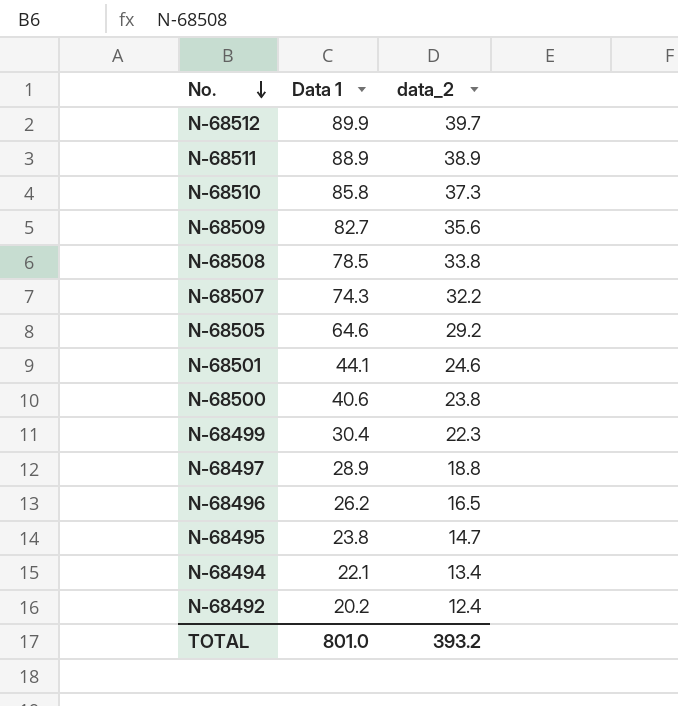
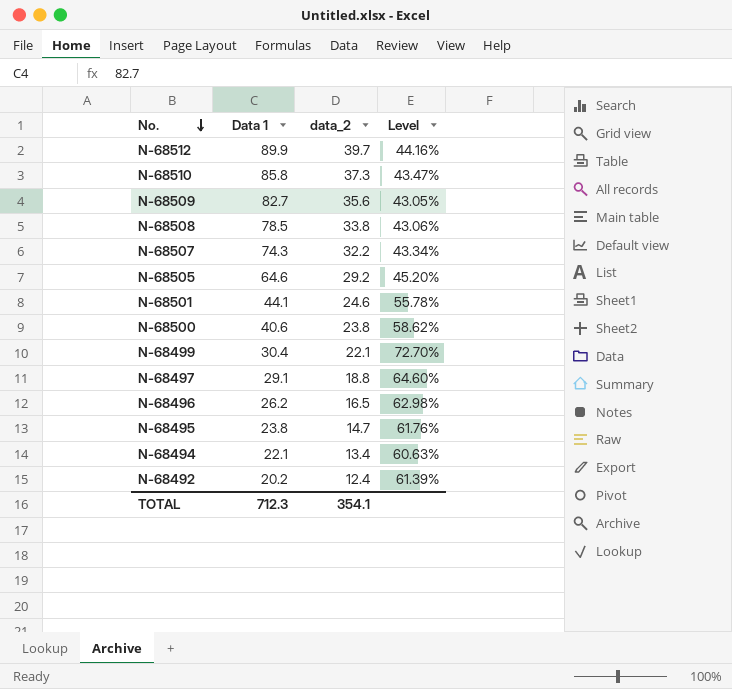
column Level | formula: none -> [data_2] / [Data 1]
row N-68511: 88.9 | 38.9 -> none
N-68499 | data_2: 22.3 -> 22.1
N-68497 | Data 1: 28.9 -> 29.1
TOTAL | Data 1: 801.0 -> 712.3
TOTAL | data_2: 393.2 -> 354.1

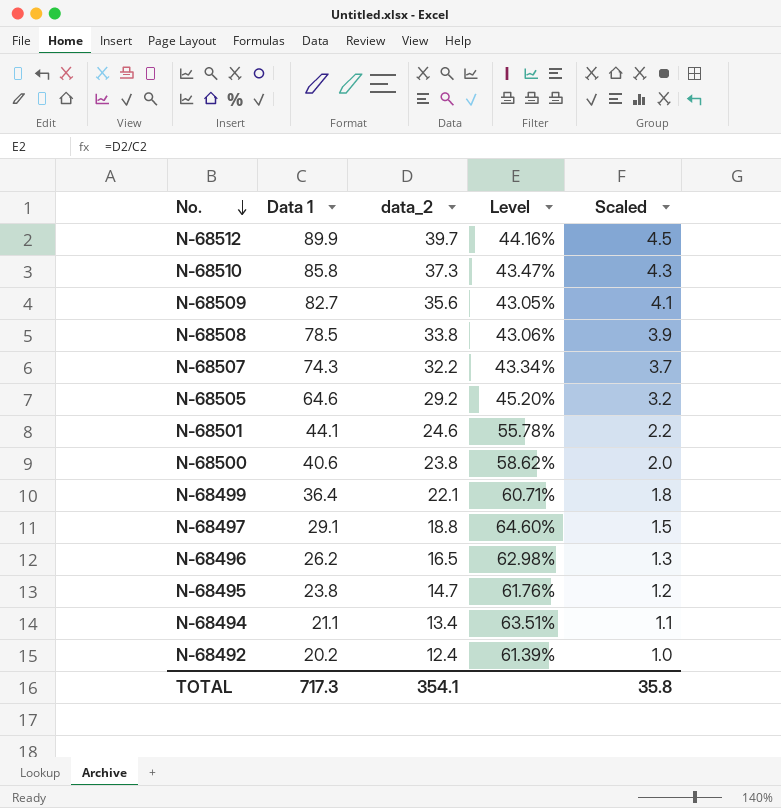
column Scaled | formula: none -> [Data 1] * 0.05
N-68499 | Data 1: 30.4 -> 36.4
N-68499 | Level: 72.70% -> 60.71%
N-68494 | Data 1: 22.1 -> 21.1
N-68494 | Level: 60.63% -> 63.51%
TOTAL | Data 1: 712.3 -> 717.3

